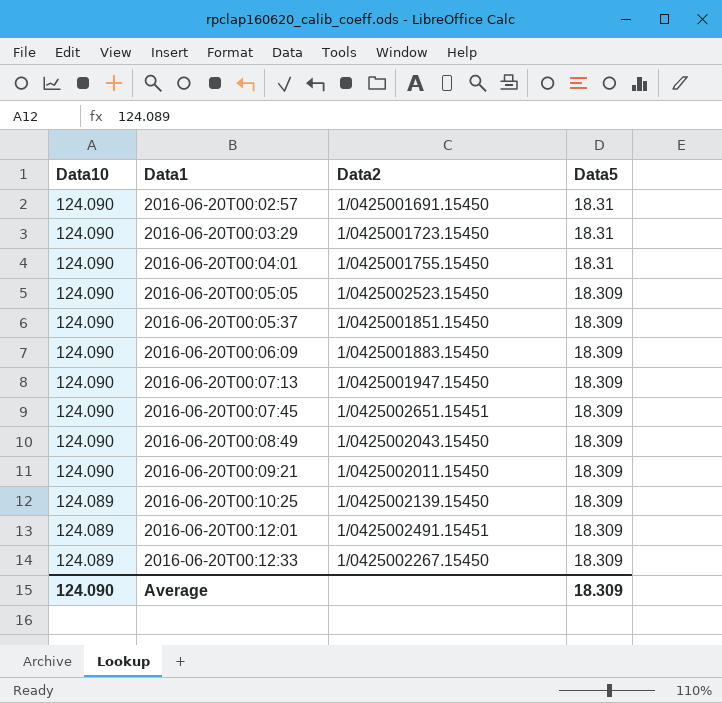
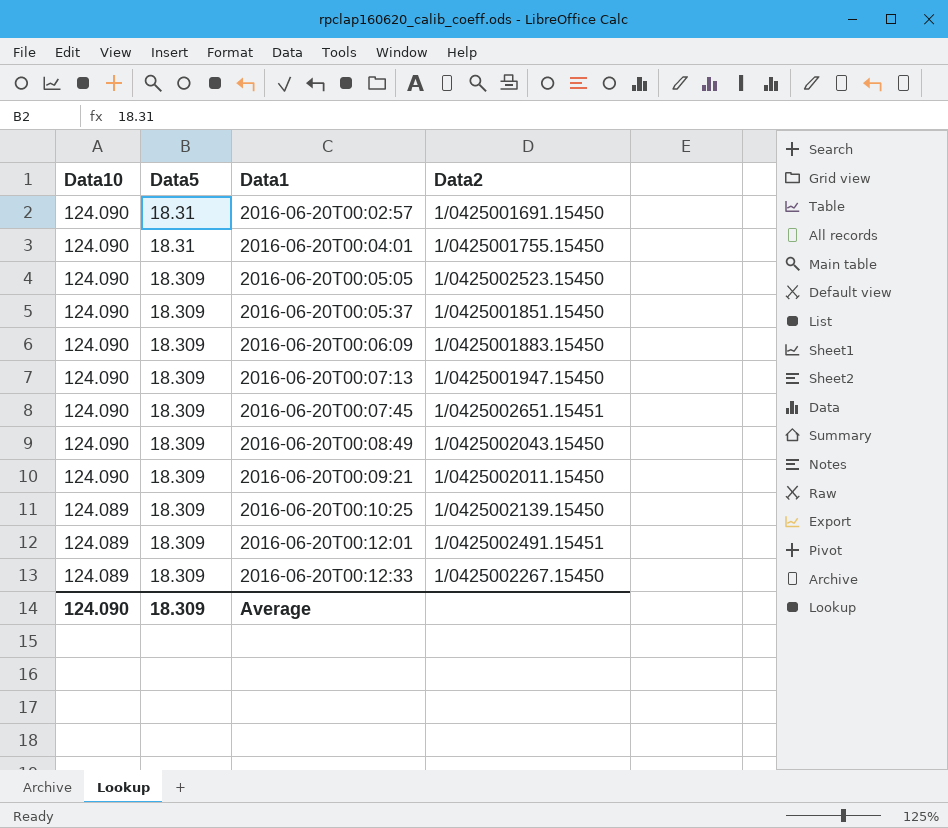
column Data5 | position: 4 -> 2
row 2016-06-20T00:03:29: 124.090 | 1/0425001723.15450 | 18.31 -> none

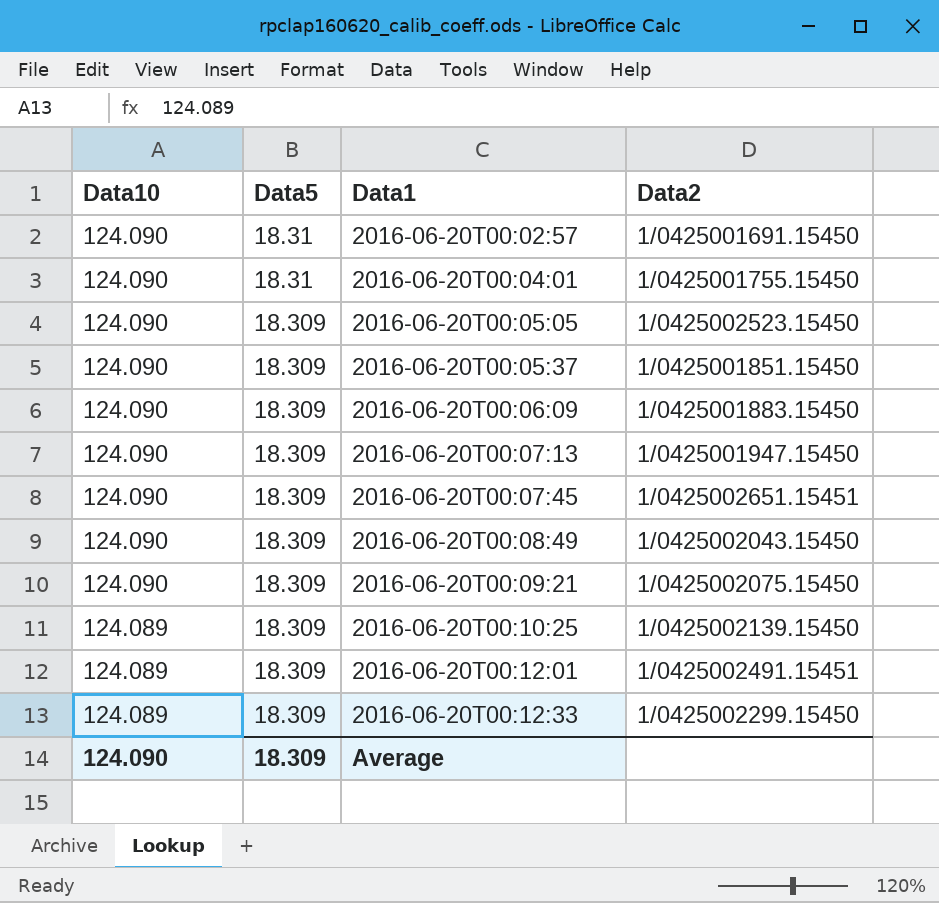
2016-06-20T00:09:21 | Data2: 1/0425002011.15450 -> 1/0425002075.15450
2016-06-20T00:12:33 | Data2: 1/0425002267.15450 -> 1/0425002299.15450

